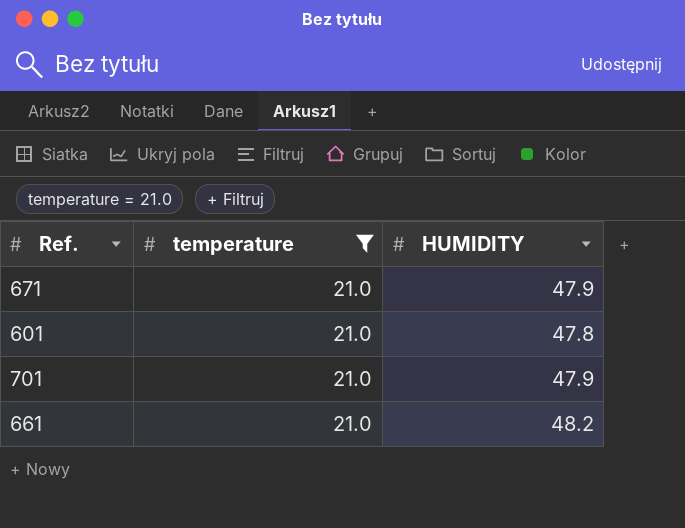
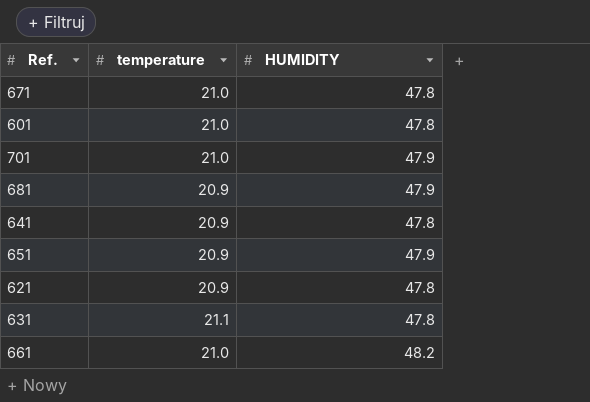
filter: temperature = 21.0 -> none
671 | HUMIDITY: 47.9 -> 47.8

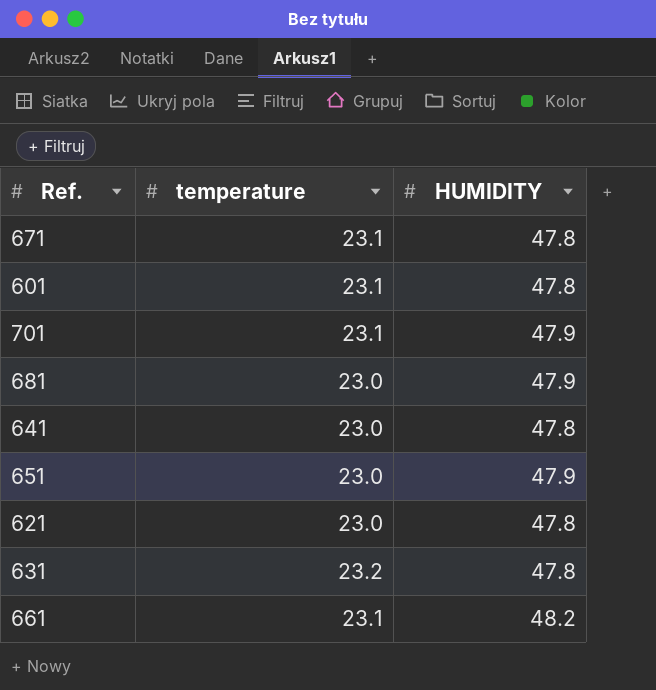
671 | temperature: 21.0 -> 23.1
601 | temperature: 21.0 -> 23.1
701 | temperature: 21.0 -> 23.1
681 | temperature: 20.9 -> 23.0
641 | temperature: 20.9 -> 23.0
651 | temperature: 20.9 -> 23.0
621 | temperature: 20.9 -> 23.0
631 | temperature: 21.1 -> 23.2
661 | temperature: 21.0 -> 23.1

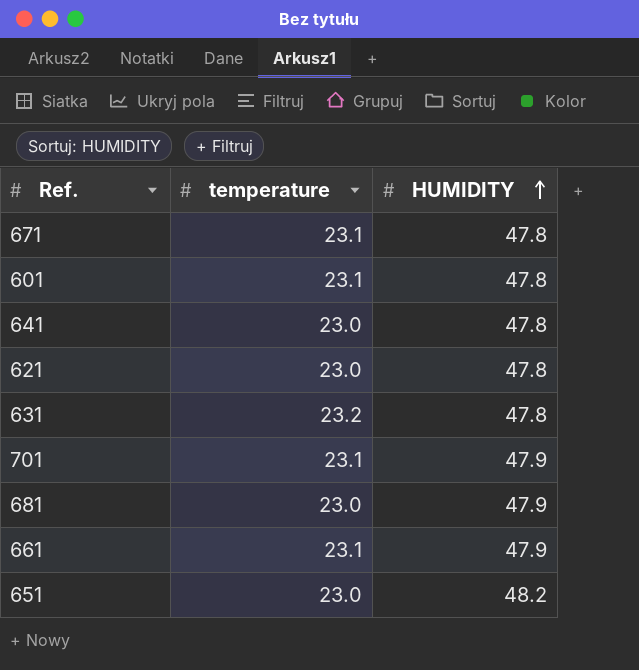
row order: none -> HUMIDITY ascending
661 | HUMIDITY: 48.2 -> 47.9
651 | HUMIDITY: 47.9 -> 48.2

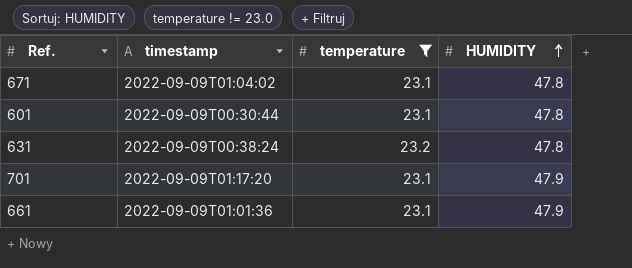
filter: none -> temperature != 23.0
column timestamp | position: none -> 2

